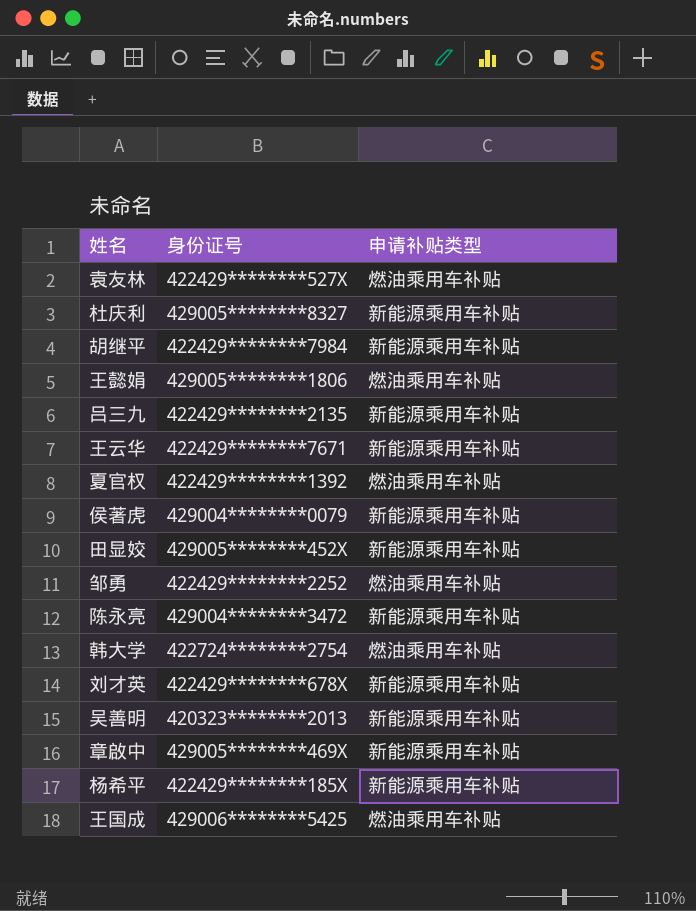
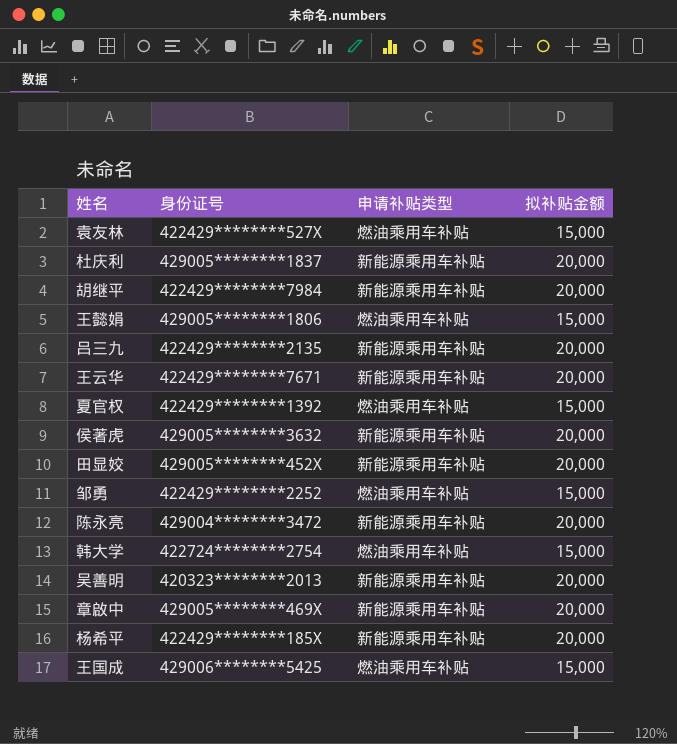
column 拟补贴金额 | position: none -> 4
row 刘才英: 422429********678X | 新能源乘用车补贴 -> none
杜庆利 | 身份证号: 429005********8327 -> 429005********1837
侯著虎 | 身份证号: 429004********0079 -> 429005********3632

